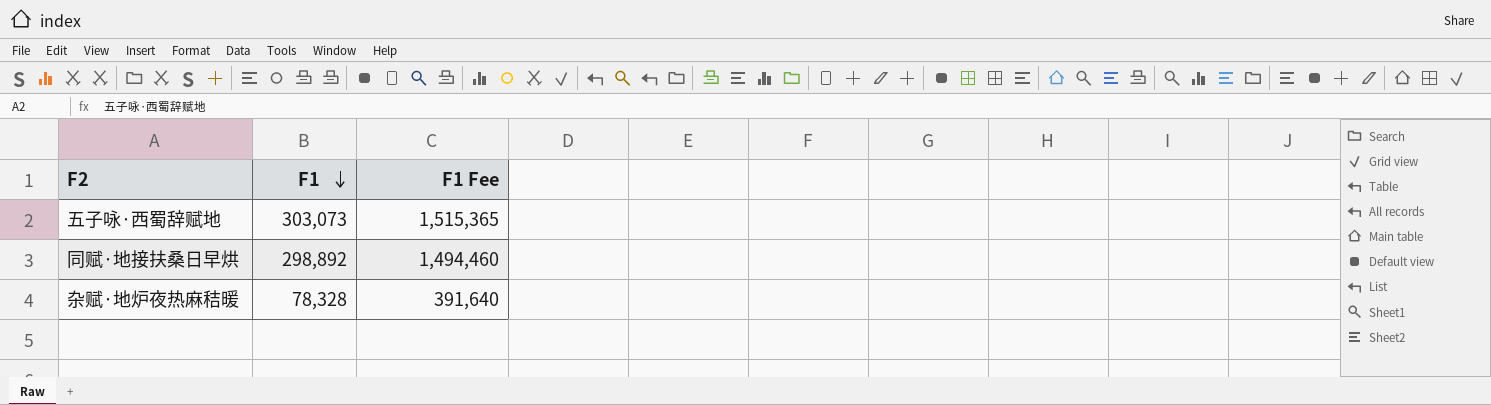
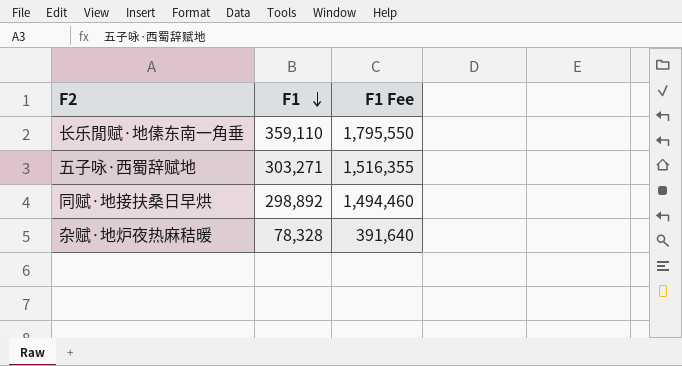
row 长乐閒赋·地傃东南一角垂: none -> 359,110 | 1,795,550
五子咏·西蜀辞赋地 | F1: 303,073 -> 303,271
五子咏·西蜀辞赋地 | F1 Fee: 1,515,365 -> 1,516,355

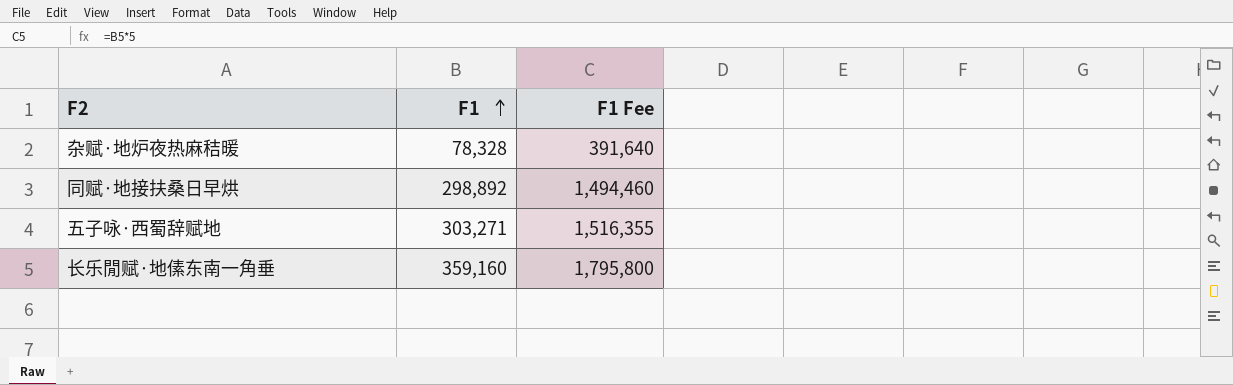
row order: F1 descending -> F1 ascending
长乐閒赋·地傃东南一角垂 | F1: 359,110 -> 359,160
长乐閒赋·地傃东南一角垂 | F1 Fee: 1,795,550 -> 1,795,800

